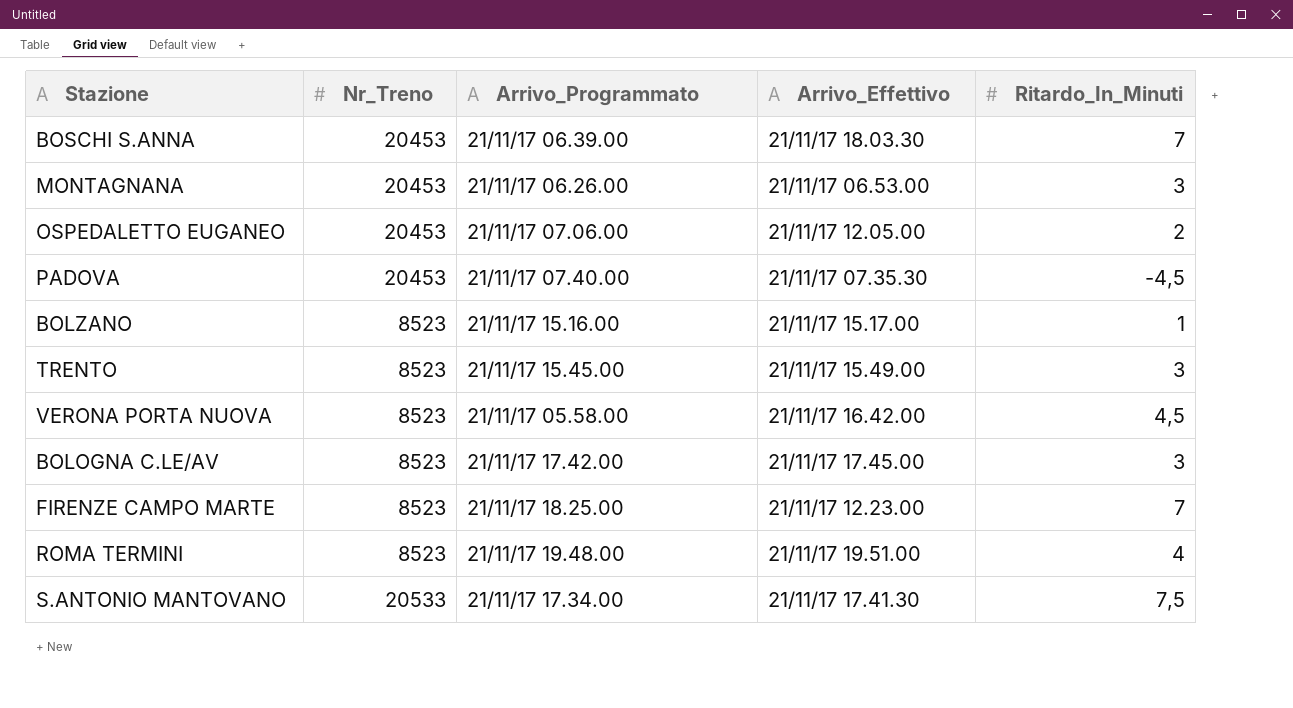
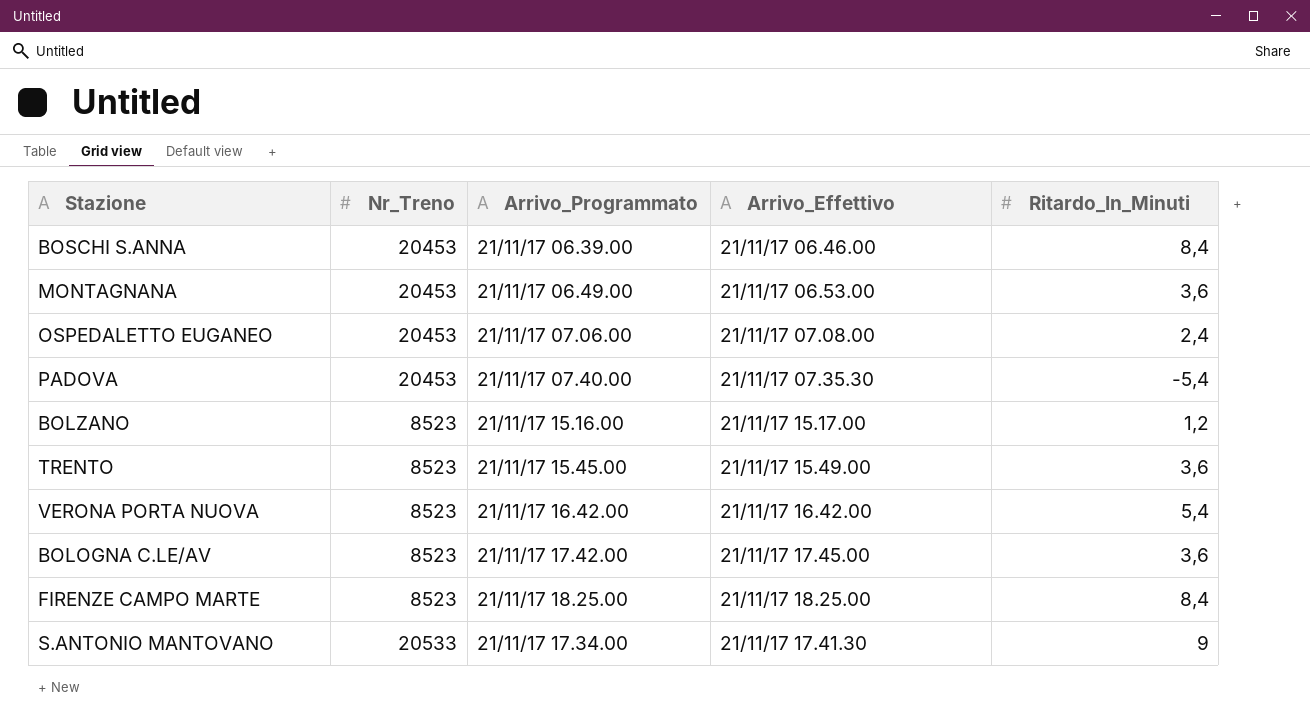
row ROMA TERMINI: 8523 | 21/11/17 19.48.00 | 21/11/17 19.51.00 | 4 -> none
BOSCHI S.ANNA | Arrivo_Effettivo: 21/11/17 18.03.30 -> 21/11/17 06.46.00
BOSCHI S.ANNA | Ritardo_In_Minuti: 7 -> 8,4
MONTAGNANA | Arrivo_Programmato: 21/11/17 06.26.00 -> 21/11/17 06.49.00
MONTAGNANA | Ritardo_In_Minuti: 3 -> 3,6
OSPEDALETTO EUGANEO | Arrivo_Effettivo: 21/11/17 12.05.00 -> 21/11/17 07.08.00
OSPEDALETTO EUGANEO | Ritardo_In_Minuti: 2 -> 2,4
PADOVA | Ritardo_In_Minuti: -4,5 -> -5,4
BOLZANO | Ritardo_In_Minuti: 1 -> 1,2
TRENTO | Ritardo_In_Minuti: 3 -> 3,6
VERONA PORTA NUOVA | Arrivo_Programmato: 21/11/17 05.58.00 -> 21/11/17 16.42.00
VERONA PORTA NUOVA | Ritardo_In_Minuti: 4,5 -> 5,4
BOLOGNA C.LE/AV | Ritardo_In_Minuti: 3 -> 3,6
FIRENZE CAMPO MARTE | Arrivo_Effettivo: 21/11/17 12.23.00 -> 21/11/17 18.25.00
FIRENZE CAMPO MARTE | Ritardo_In_Minuti: 7 -> 8,4
S.ANTONIO MANTOVANO | Ritardo_In_Minuti: 7,5 -> 9

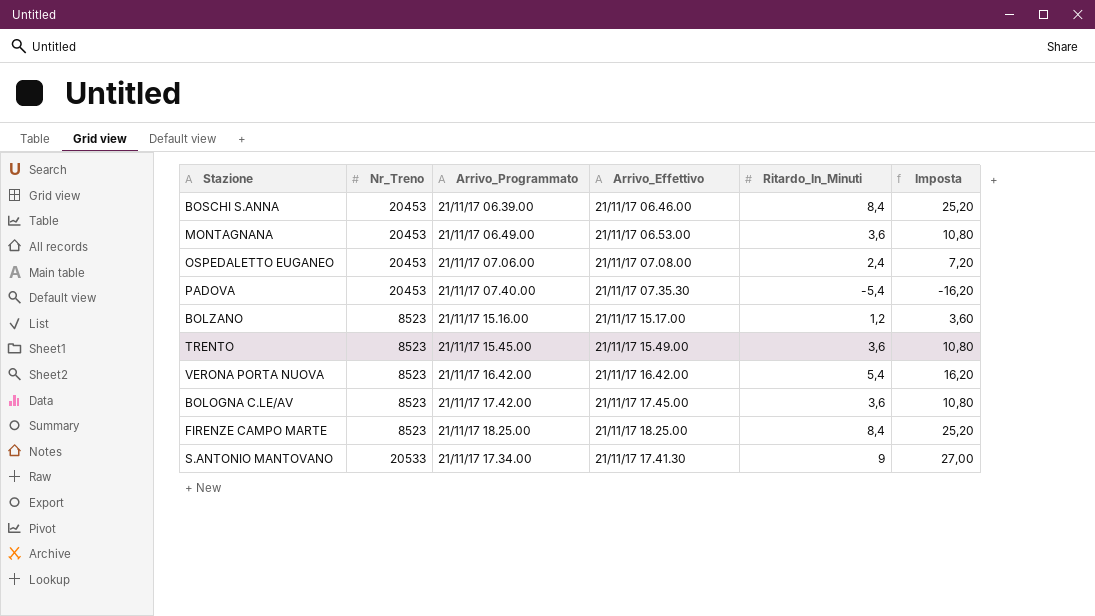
column Imposta | formula: none -> [Ritardo_In_Minuti] * 3

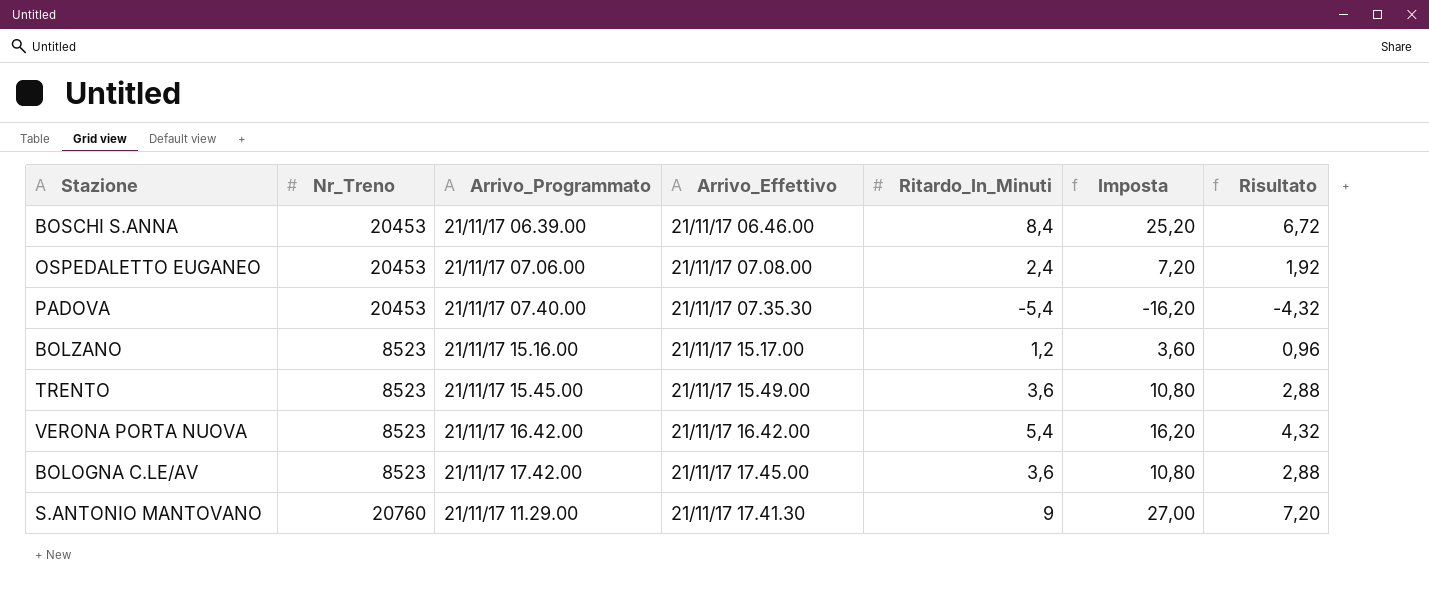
column Risultato | formula: none -> [Ritardo_In_Minuti] * 0,8
row MONTAGNANA: 20453 | 21/11/17 06.49.00 | 21/11/17 06.53.00 | 3,6 | 10,80 -> none
row FIRENZE CAMPO MARTE: 8523 | 21/11/17 18.25.00 | 21/11/17 18.25.00 | 8,4 | 25,20 -> none
S.ANTONIO MANTOVANO | Nr_Treno: 20533 -> 20760
S.ANTONIO MANTOVANO | Arrivo_Programmato: 21/11/17 17.34.00 -> 21/11/17 11.29.00

